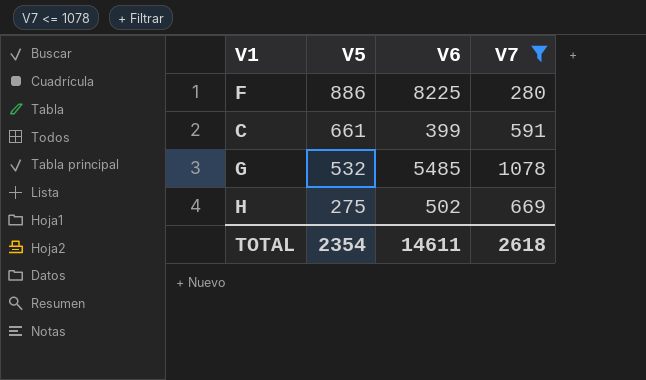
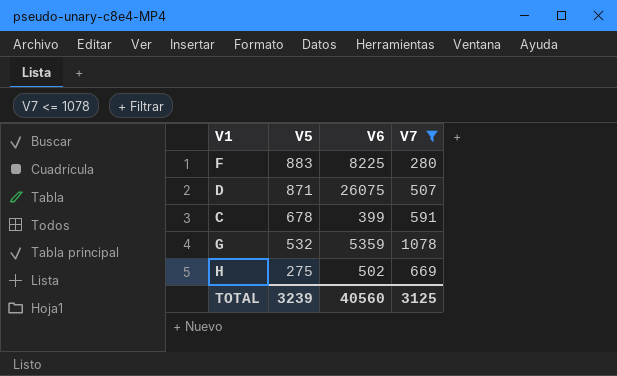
F | V5: 886 -> 883
row D: none -> 871 | 26075 | 507
C | V5: 661 -> 678
G | V6: 5485 -> 5359
TOTAL | V5: 2354 -> 3239
TOTAL | V6: 14611 -> 40560
TOTAL | V7: 2618 -> 3125

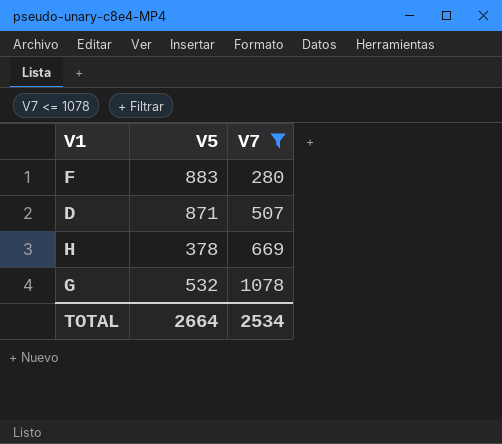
row order: V5 descending -> V7 ascending
column V6 | position: 3 -> none
row C: 678 | 399 | 591 -> none
H | V5: 275 -> 378
TOTAL | V5: 3239 -> 2664
TOTAL | V7: 3125 -> 2534

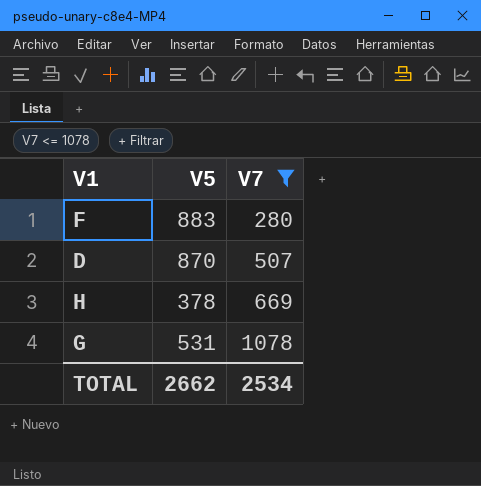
D | V5: 871 -> 870
G | V5: 532 -> 531
TOTAL | V5: 2664 -> 2662

